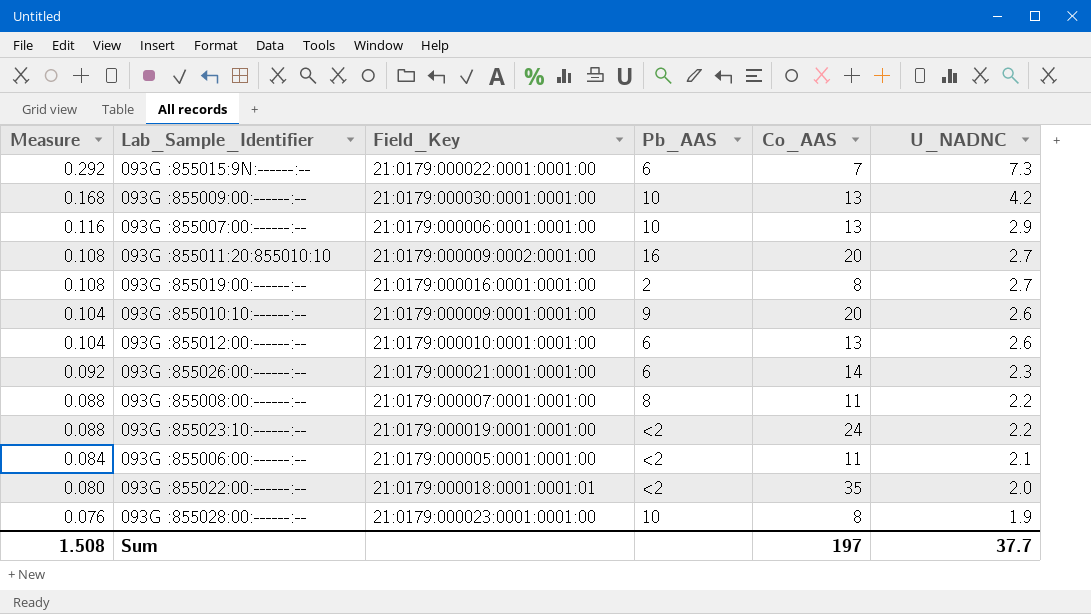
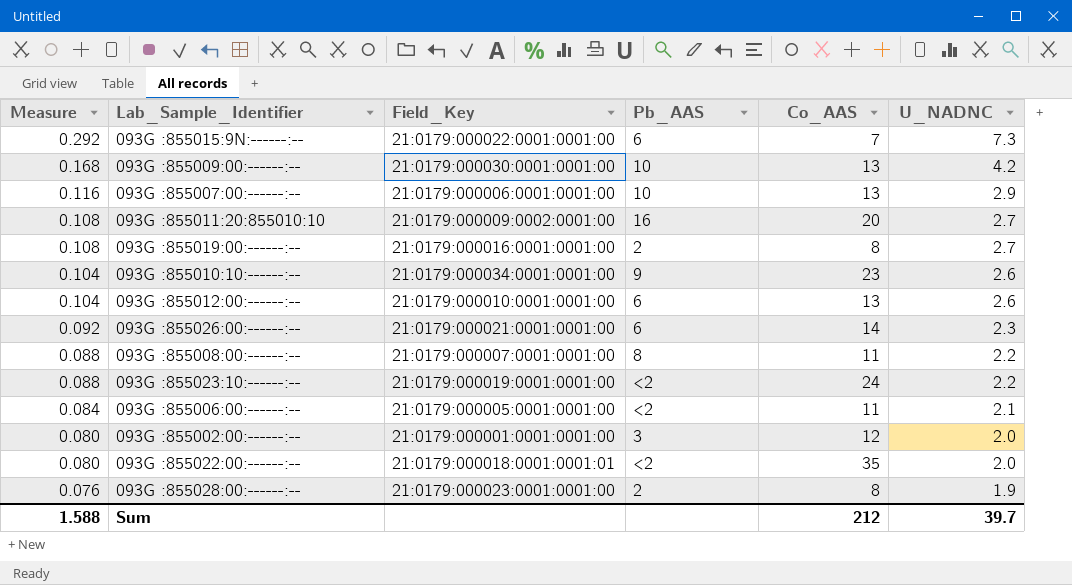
093G :855010:10:------:-- | Field_Key: 21:0179:000009:0001:0001:00 -> 21:0179:000034:0001:0001:00
093G :855010:10:------:-- | Co_AAS: 20 -> 23
row 093G :855002:00:------:--: none -> 0.080 | 21:0179:000001:0001:0001:00 | 3 | 12 | 2.0
093G :855028:00:------:-- | Pb_AAS: 10 -> 2
Sum | Measure: 1.508 -> 1.588
Sum | Co_AAS: 197 -> 212
Sum | U_NADNC: 37.7 -> 39.7

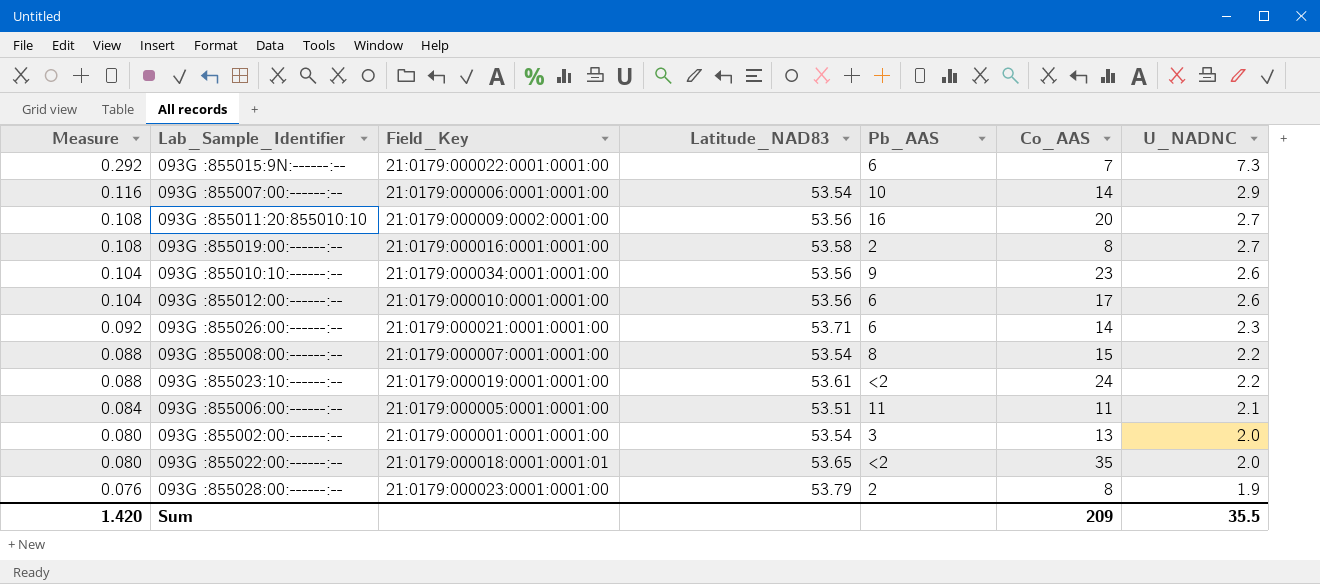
column Latitude_NAD83 | position: none -> 4
row 093G :855009:00:------:--: 0.168 | 21:0179:000030:0001:0001:00 | 10 | 13 | 4.2 -> none
093G :855007:00:------:-- | Co_AAS: 13 -> 14
093G :855012:00:------:-- | Co_AAS: 13 -> 17
093G :855008:00:------:-- | Co_AAS: 11 -> 15
093G :855006:00:------:-- | Pb_AAS: <2 -> 11
093G :855002:00:------:-- | Co_AAS: 12 -> 13
Sum | Measure: 1.588 -> 1.420
Sum | Co_AAS: 212 -> 209
Sum | U_NADNC: 39.7 -> 35.5

